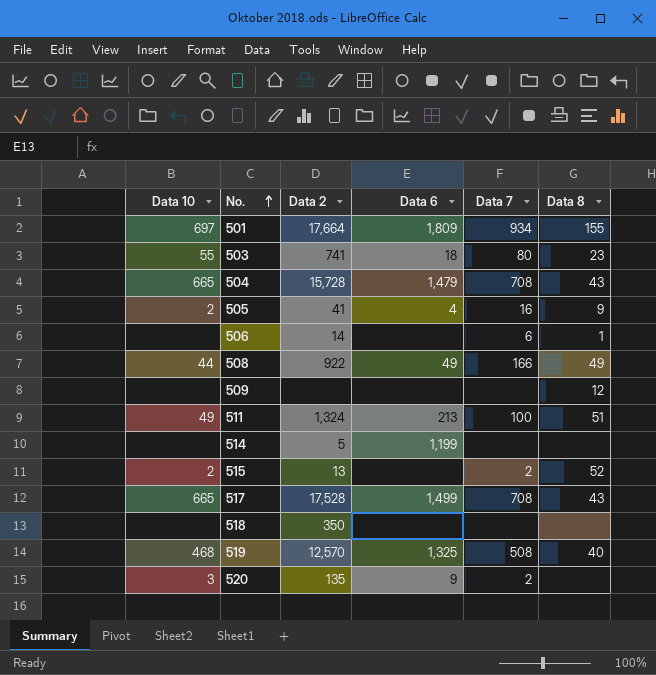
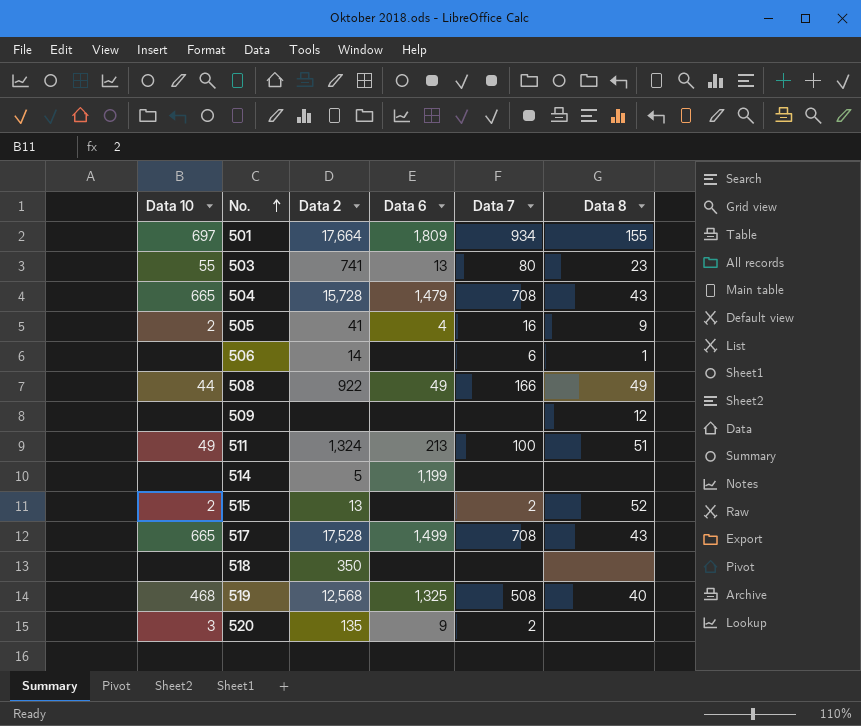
503 | Data 6: 18 -> 13
519 | Data 2: 12,570 -> 12,568

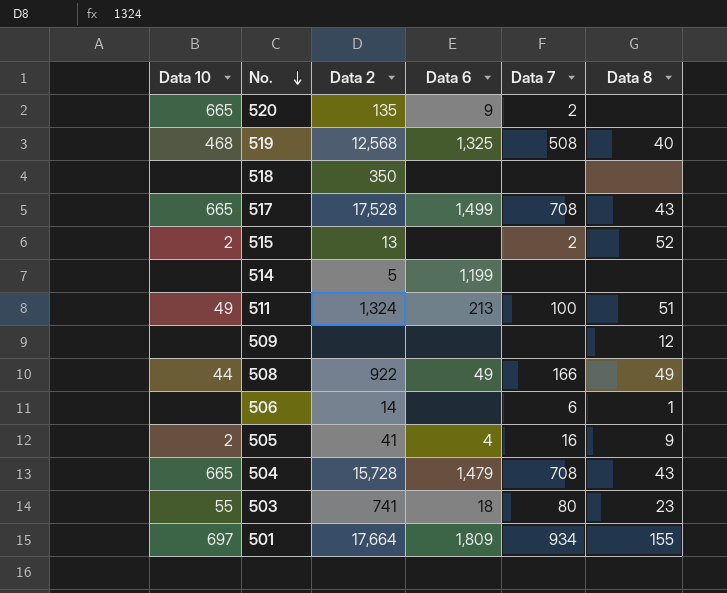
row order: No. ascending -> No. descending
520 | Data 10: 3 -> 665
503 | Data 6: 13 -> 18

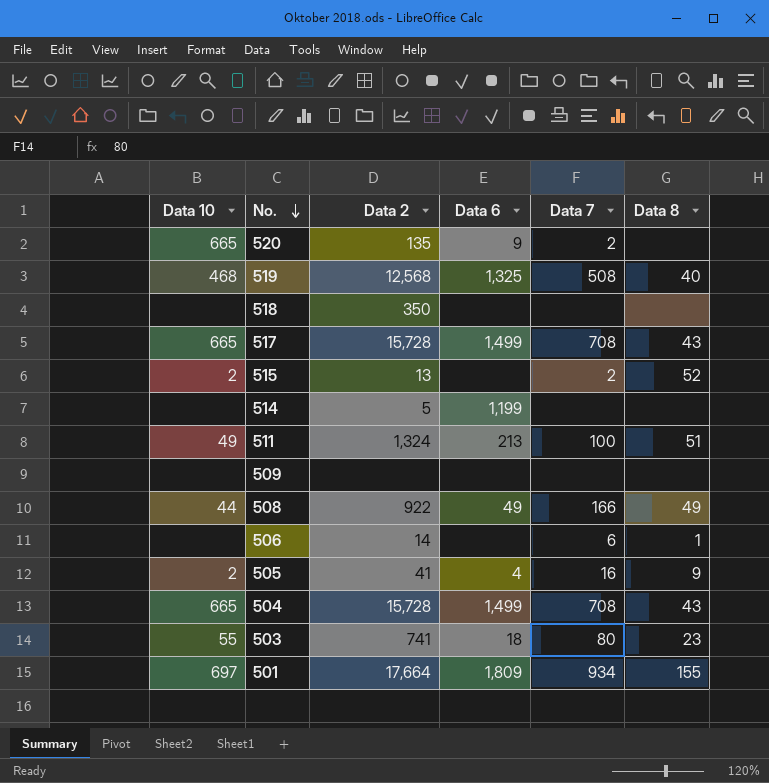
517 | Data 2: 17,528 -> 15,728
509 | Data 8: 12 -> none
504 | Data 6: 1,479 -> 1,499

